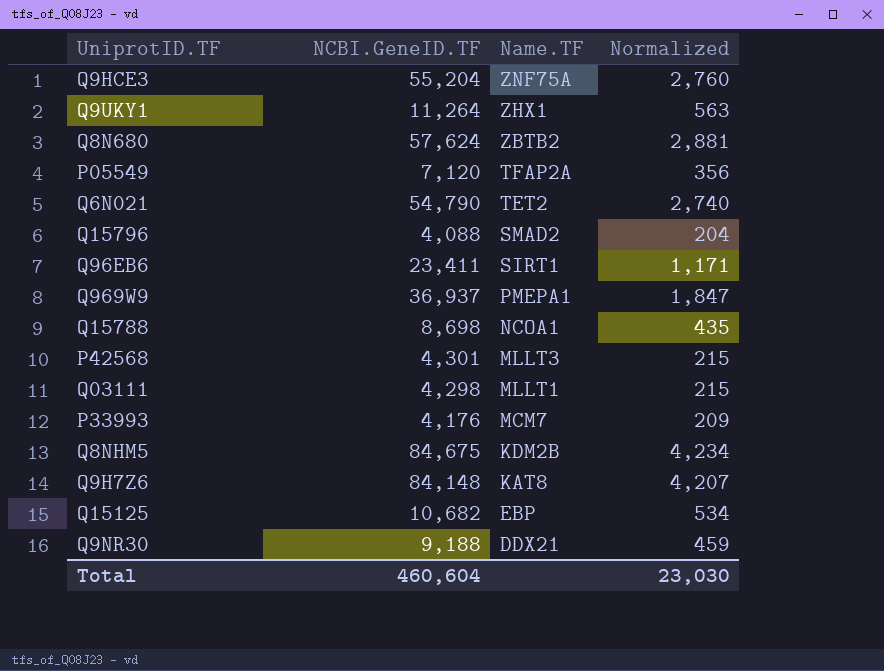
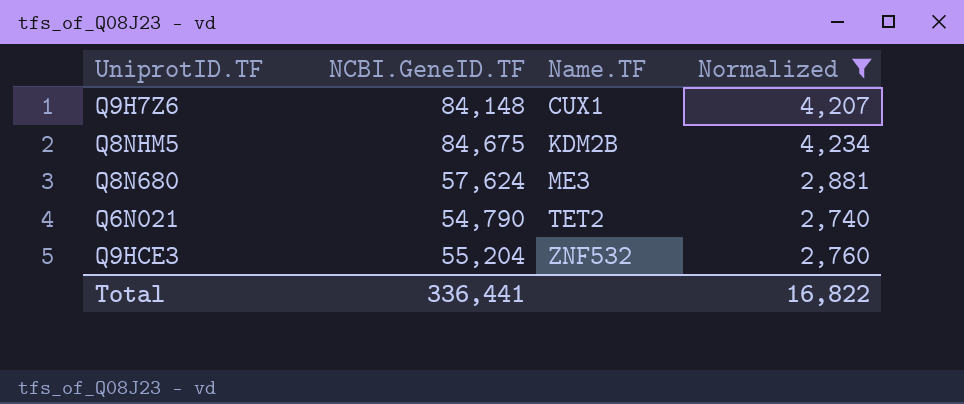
filter: none -> Normalized >= 2,740
row order: Name.TF descending -> Name.TF ascending
Q9H7Z6 | Name.TF: KAT8 -> CUX1
Q8N680 | Name.TF: ZBTB2 -> ME3
Q9HCE3 | Name.TF: ZNF75A -> ZNF532
Total | NCBI.GeneID.TF: 460,604 -> 336,441
Total | Normalized: 23,030 -> 16,822

